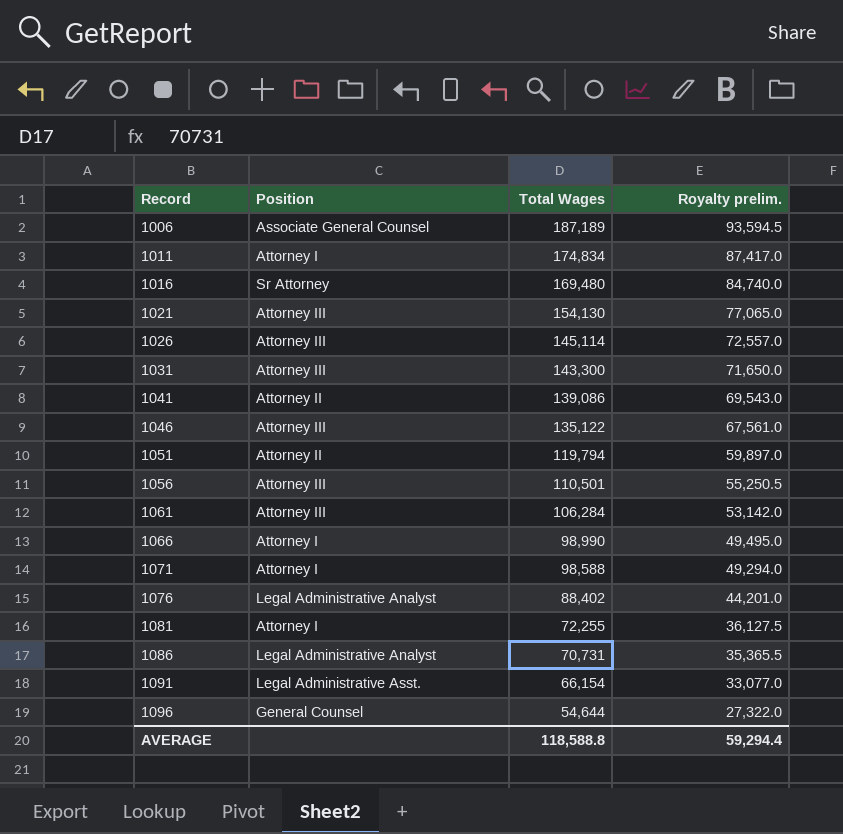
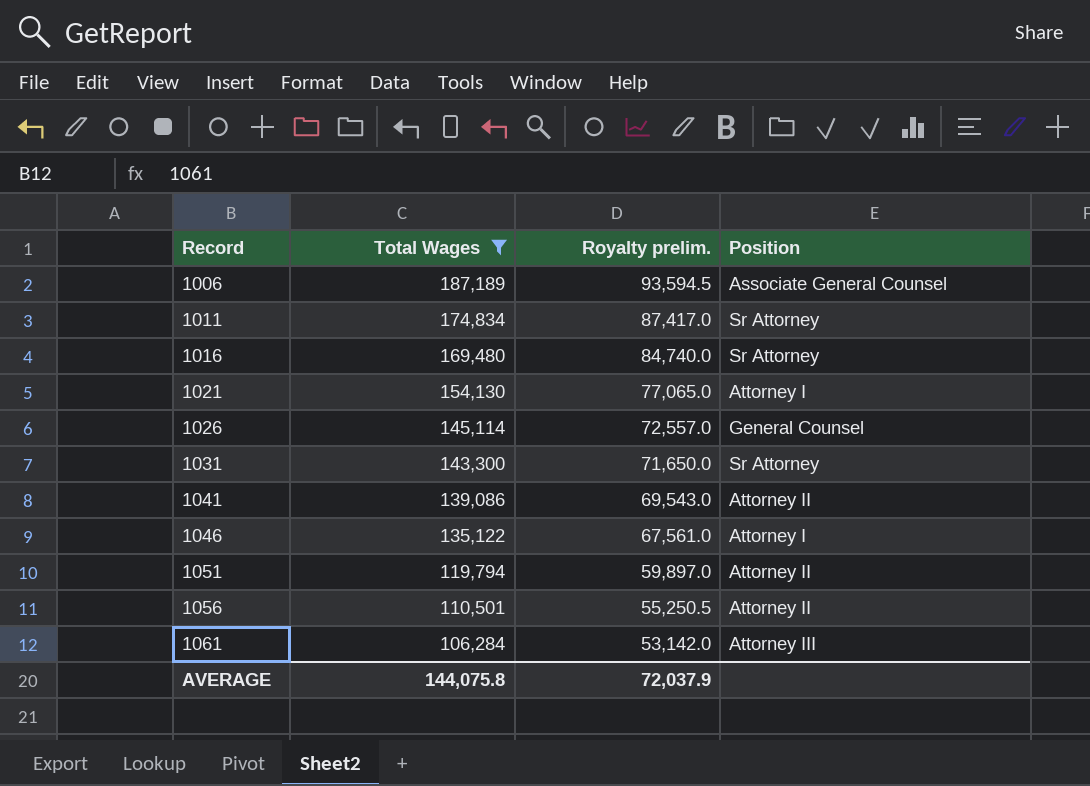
filter: none -> Total Wages >= 106,284
column Position | position: 2 -> 4
1011 | Position: Attorney I -> Sr Attorney
1021 | Position: Attorney III -> Attorney I
1026 | Position: Attorney III -> General Counsel
1031 | Position: Attorney III -> Sr Attorney
1046 | Position: Attorney III -> Attorney I
1056 | Position: Attorney III -> Attorney II
AVERAGE | Total Wages: 118,588.8 -> 144,075.8
AVERAGE | Royalty prelim.: 59,294.4 -> 72,037.9

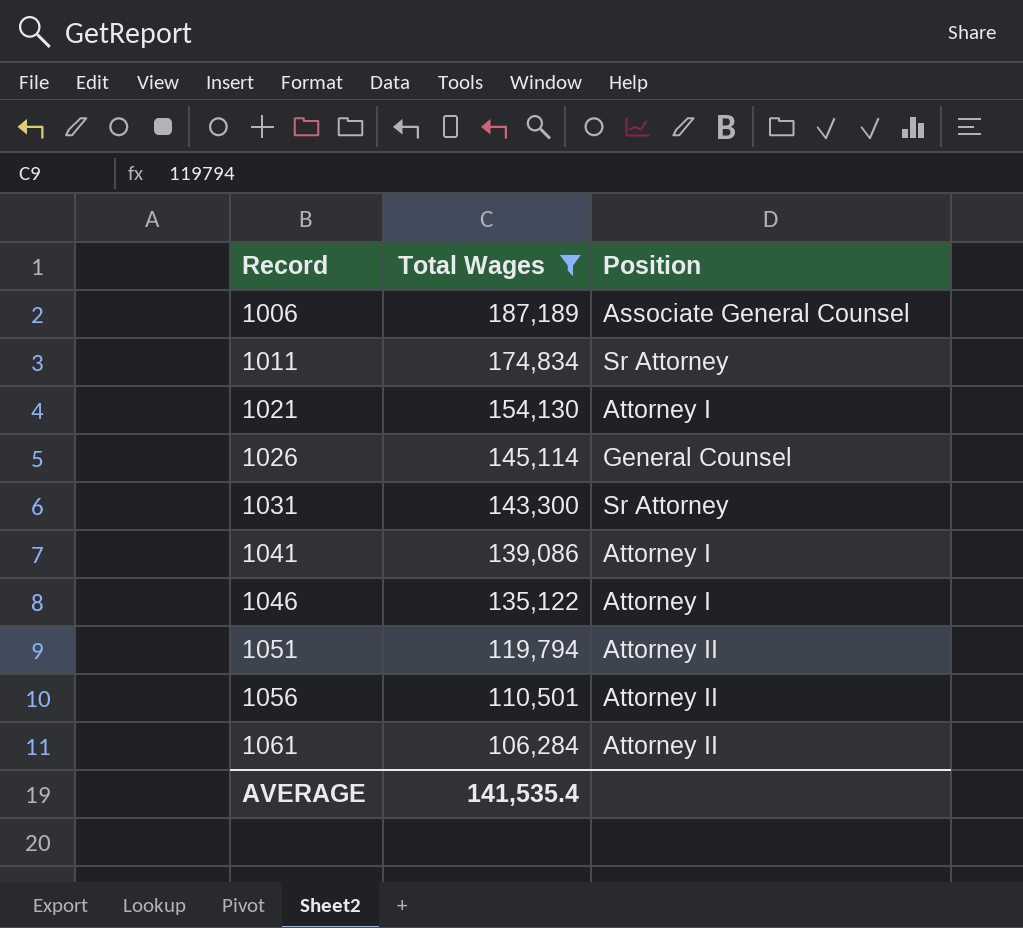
column Royalty prelim. | formula: [Total Wages] * 0.5 -> none
row 1016: 169,480 | 84,740.0 | Sr Attorney -> none
1041 | Position: Attorney II -> Attorney I
1061 | Position: Attorney III -> Attorney II
AVERAGE | Total Wages: 144,075.8 -> 141,535.4

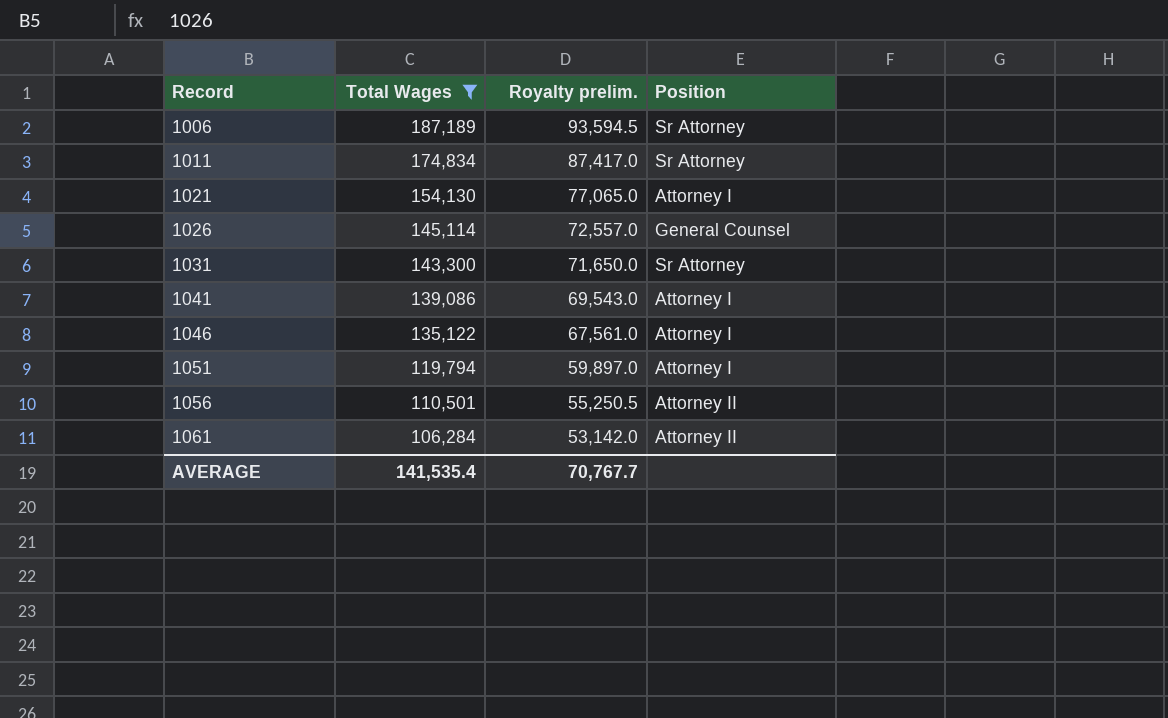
column Royalty prelim. | formula: none -> [Total Wages] * 0.5
1006 | Position: Associate General Counsel -> Sr Attorney
1051 | Position: Attorney II -> Attorney I

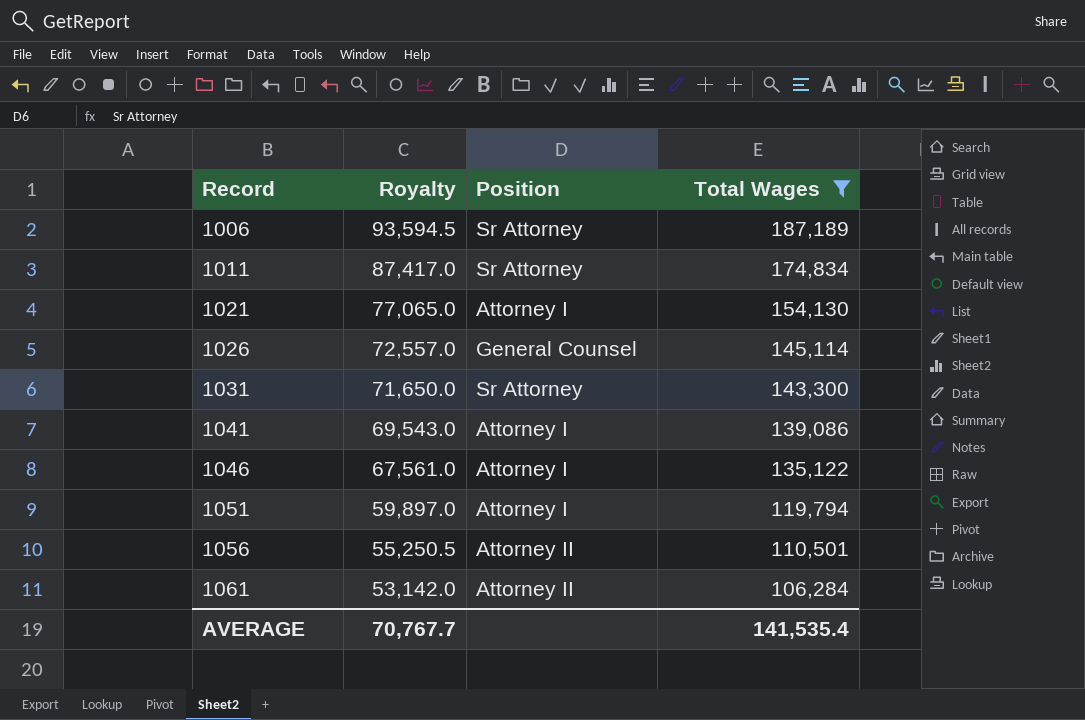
column name: Royalty prelim. -> Royalty
column Total Wages | position: 2 -> 4

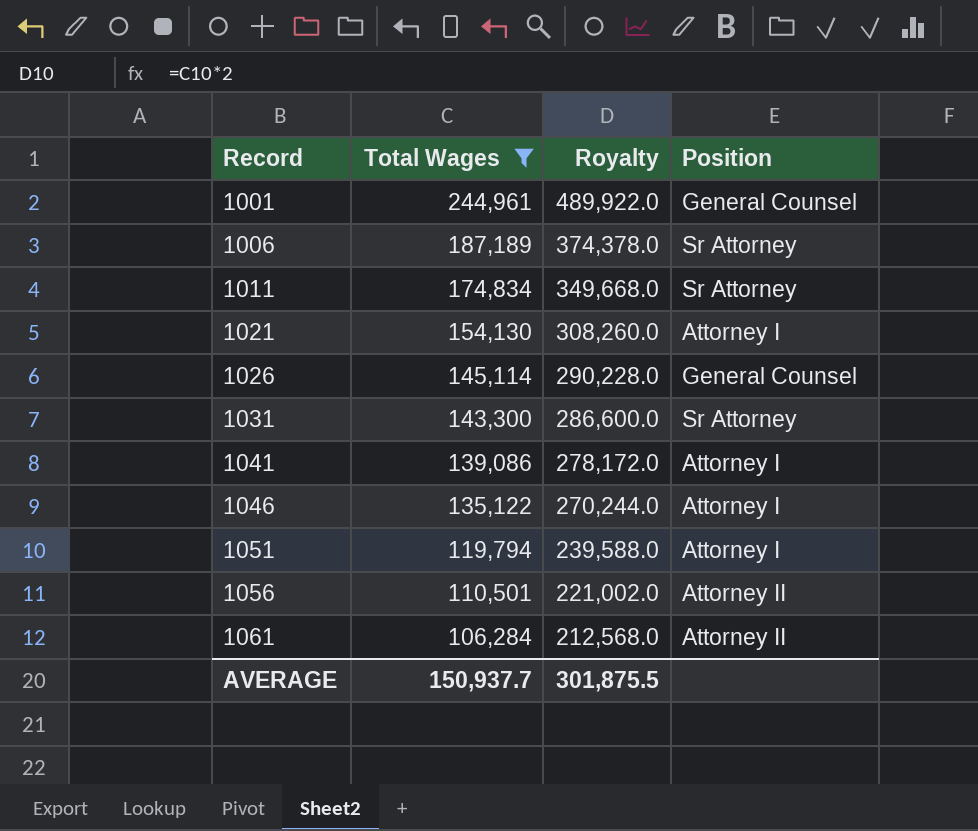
column Total Wages | position: 4 -> 2
column Royalty | formula: [Total Wages] * 0.5 -> [Total Wages] * 2
row 1001: none -> 244,961 | 489,922.0 | General Counsel
AVERAGE | Total Wages: 141,535.4 -> 150,937.7
AVERAGE | Royalty: 70,767.7 -> 301,875.5

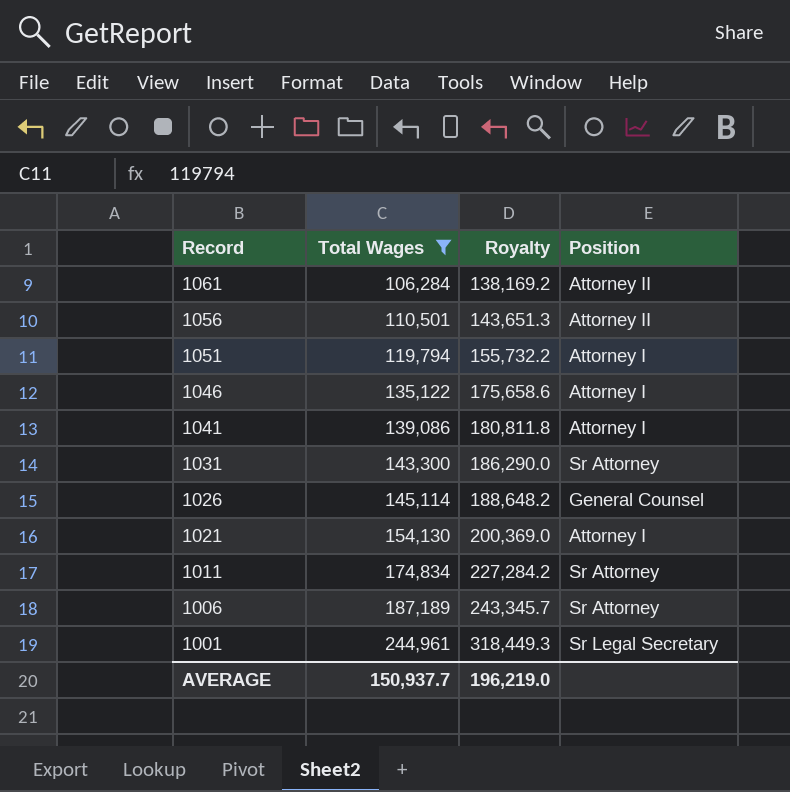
row order: Record ascending -> Record descending
column Royalty | formula: [Total Wages] * 2 -> [Total Wages] * 1.3
1001 | Position: General Counsel -> Sr Legal Secretary
AVERAGE | Royalty: 301,875.5 -> 196,219.0

